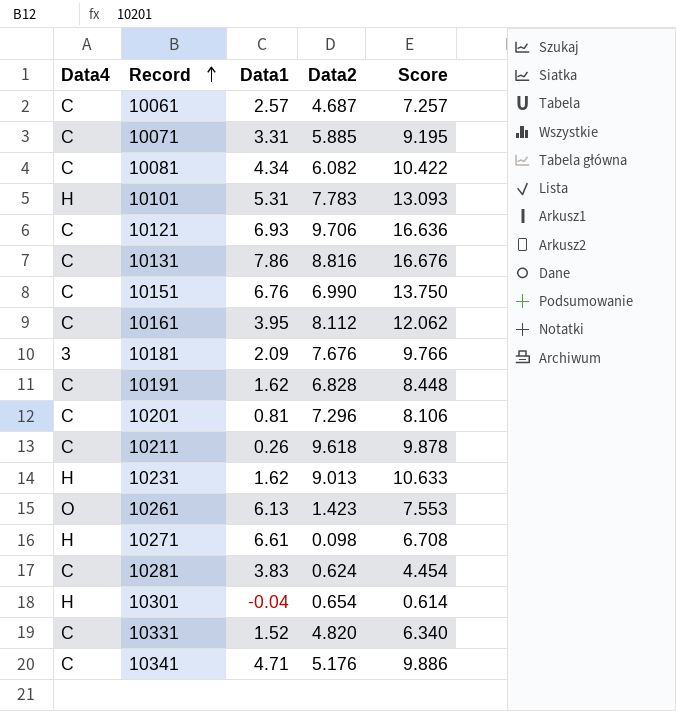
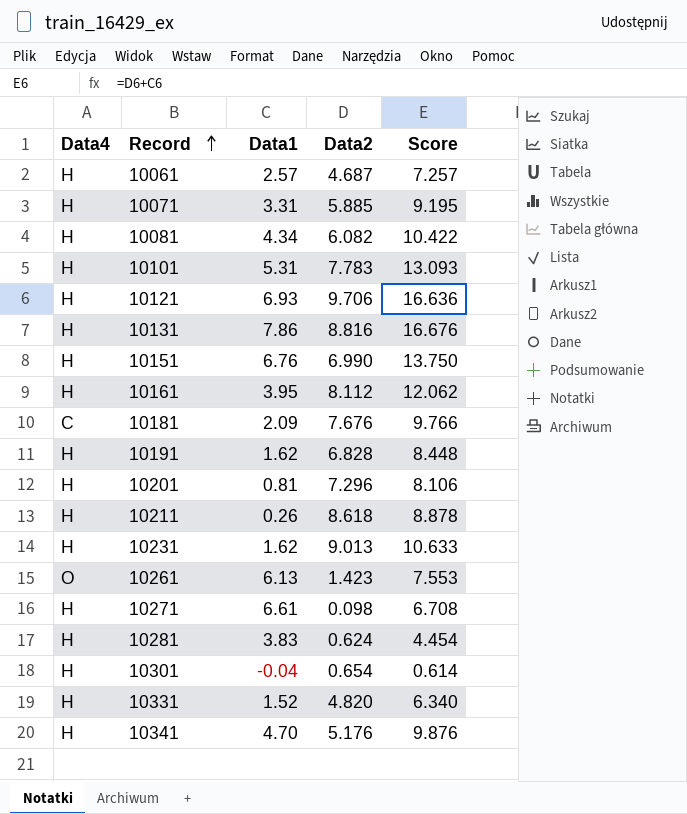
10061 | Data4: C -> H
10071 | Data4: C -> H
10081 | Data4: C -> H
10121 | Data4: C -> H
10131 | Data4: C -> H
10151 | Data4: C -> H
10161 | Data4: C -> H
10181 | Data4: 3 -> C
10191 | Data4: C -> H
10201 | Data4: C -> H
10211 | Data4: C -> H
10211 | Data2: 9.618 -> 8.618
10211 | Score: 9.878 -> 8.878
10281 | Data4: C -> H
10331 | Data4: C -> H
10341 | Data4: C -> H
10341 | Data1: 4.71 -> 4.70
10341 | Score: 9.886 -> 9.876

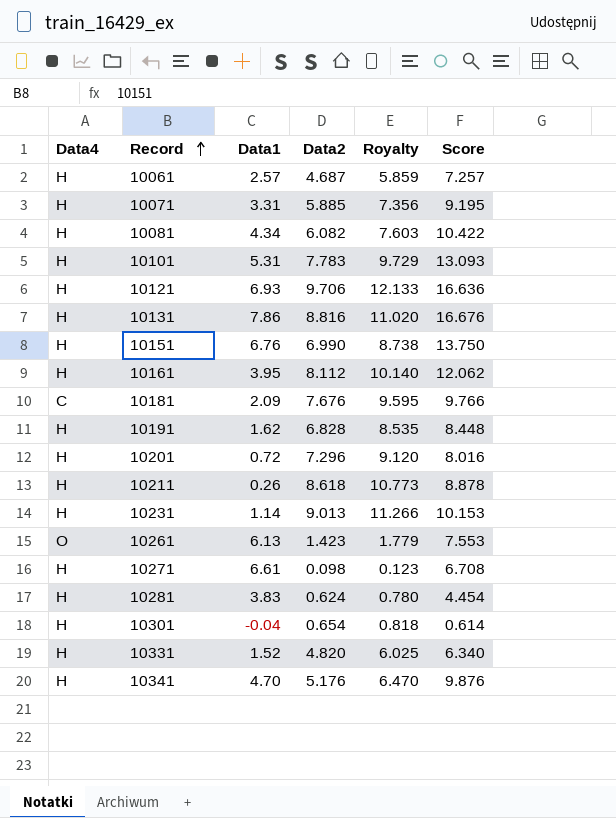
column Royalty | formula: none -> [Data2] * 1.25
10201 | Data1: 0.81 -> 0.72
10201 | Score: 8.106 -> 8.016
10231 | Data1: 1.62 -> 1.14
10231 | Score: 10.633 -> 10.153

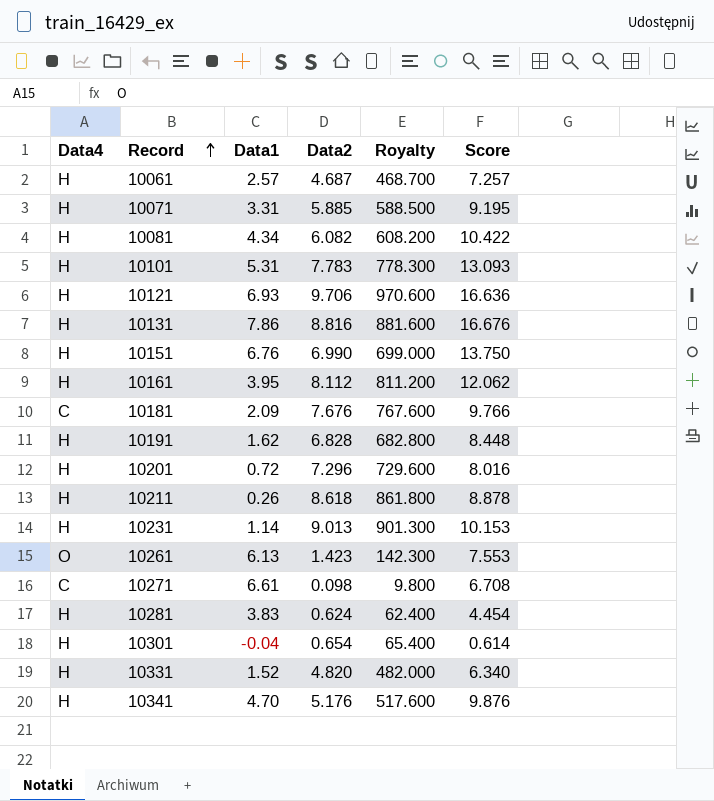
column Royalty | formula: [Data2] * 1.25 -> [Data2] * 100
10271 | Data4: H -> C

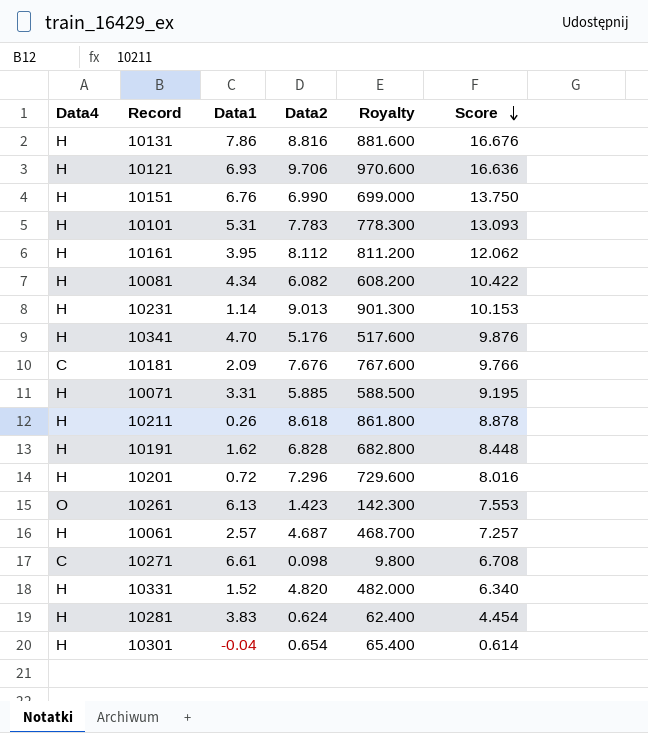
row order: Record ascending -> Score descending

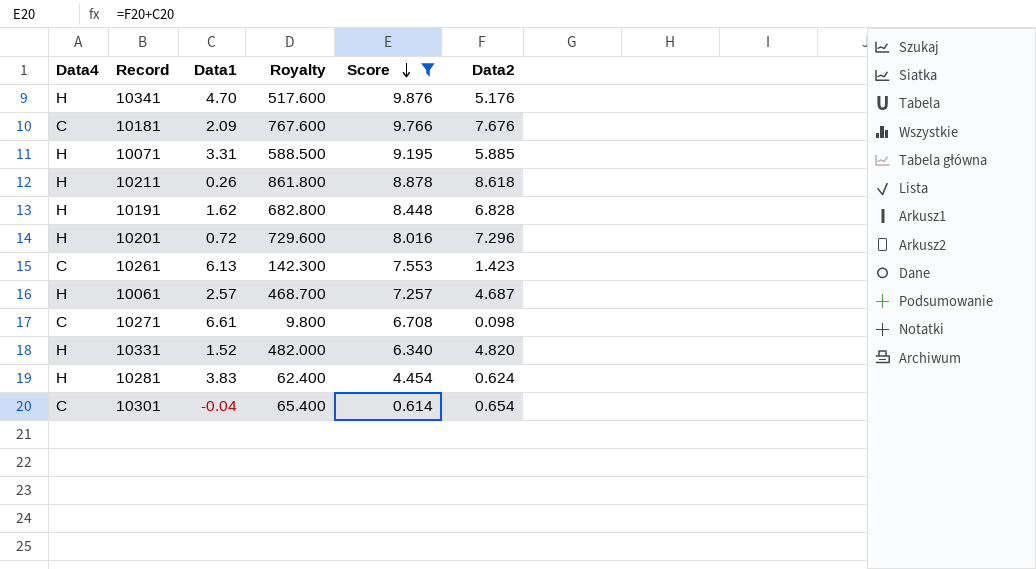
filter: none -> Score <= 9.876
column Data2 | position: 4 -> 6
10261 | Data4: O -> C
10301 | Data4: H -> C

